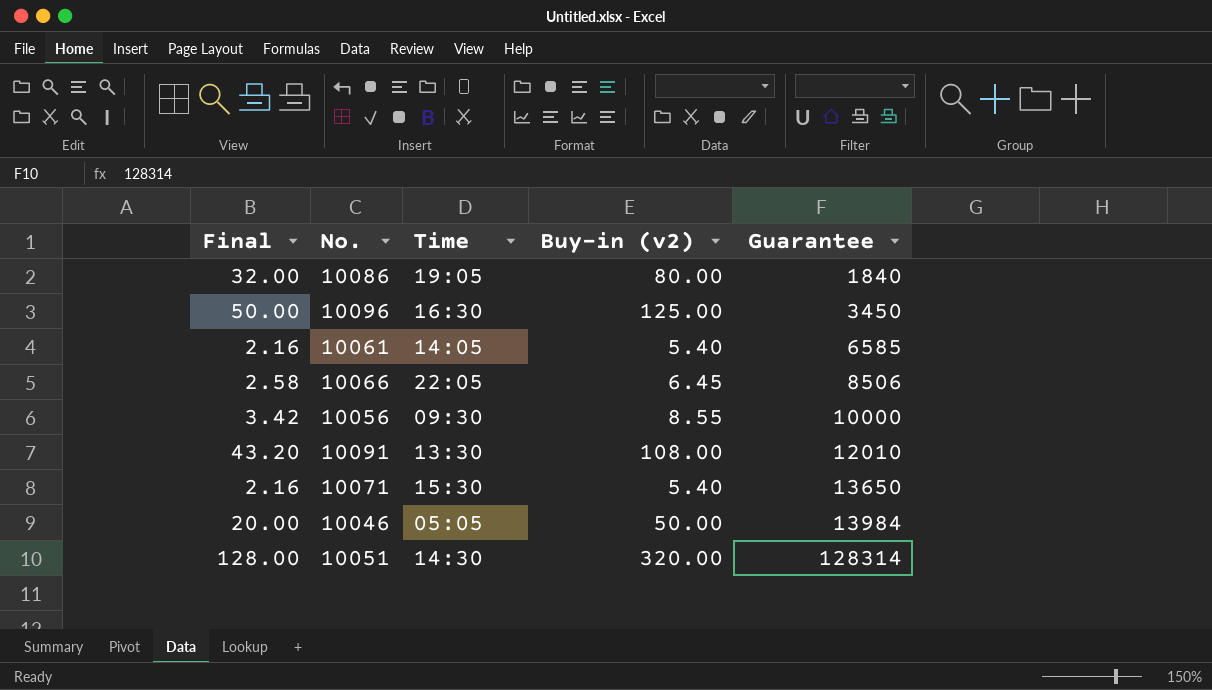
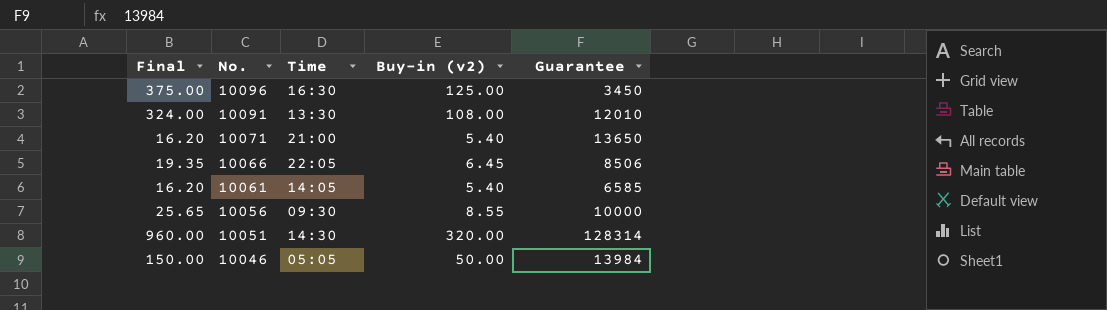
row order: Guarantee ascending -> No. descending
column Final | formula: [Buy-in (v2)] * 0.4 -> [Buy-in (v2)] * 3
row 10086: 32.00 | 19:05 | 80.00 | 1840 -> none
10071 | Time: 15:30 -> 21:00

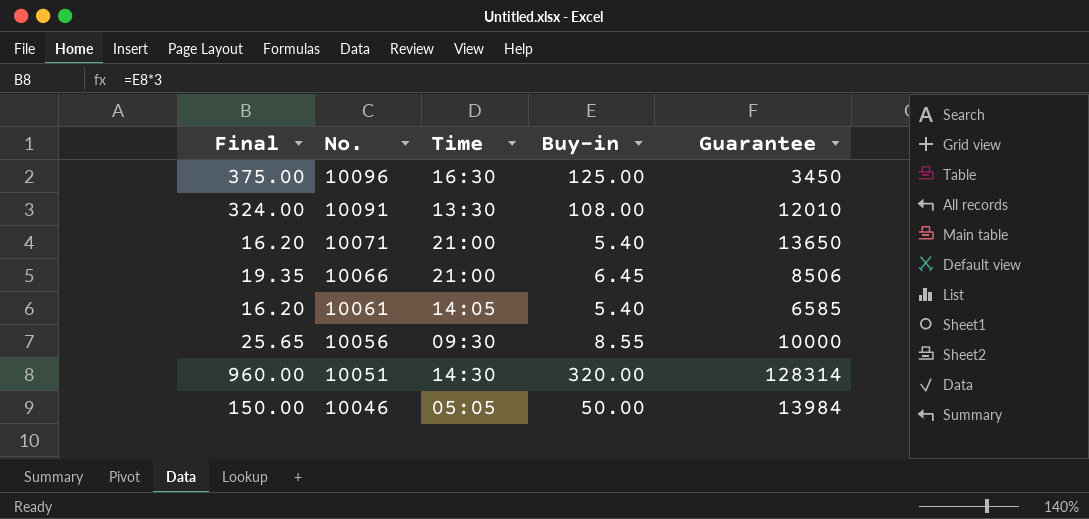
column name: Buy-in (v2) -> Buy-in
10066 | Time: 22:05 -> 21:00

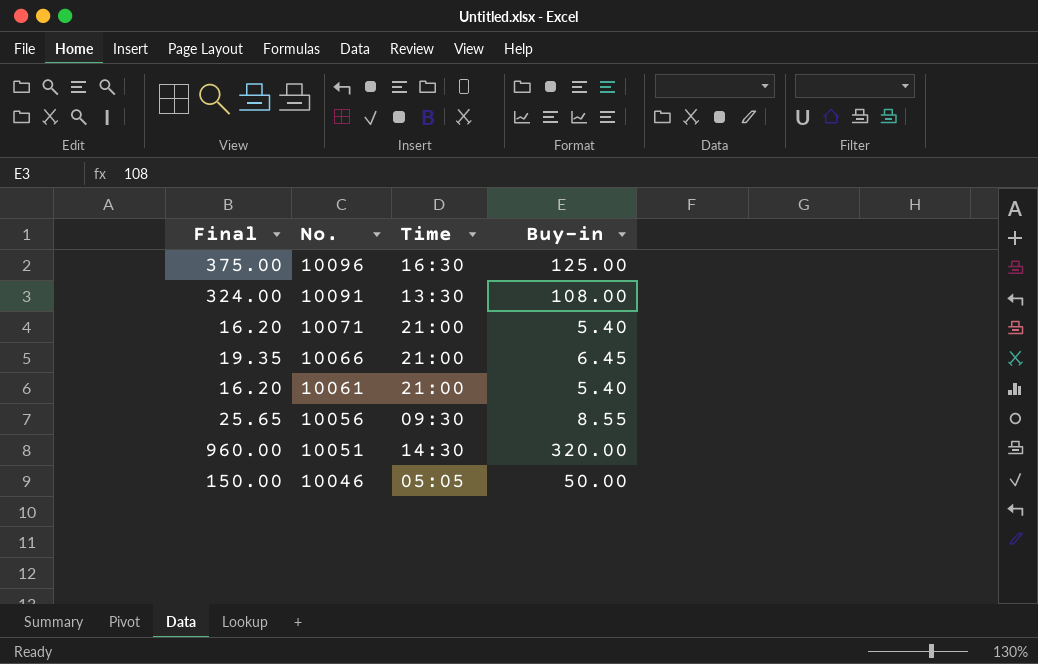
column Guarantee | position: 5 -> none
10061 | Time: 14:05 -> 21:00

